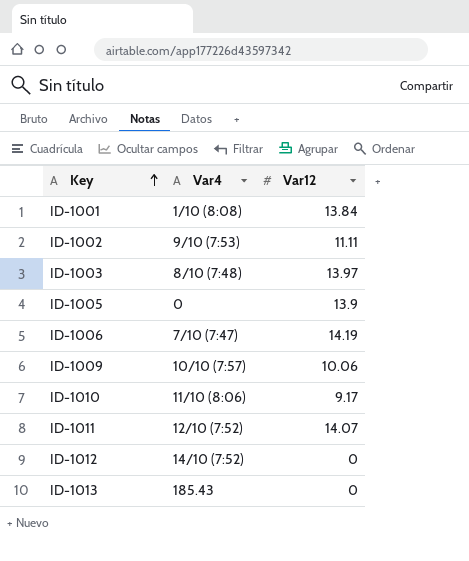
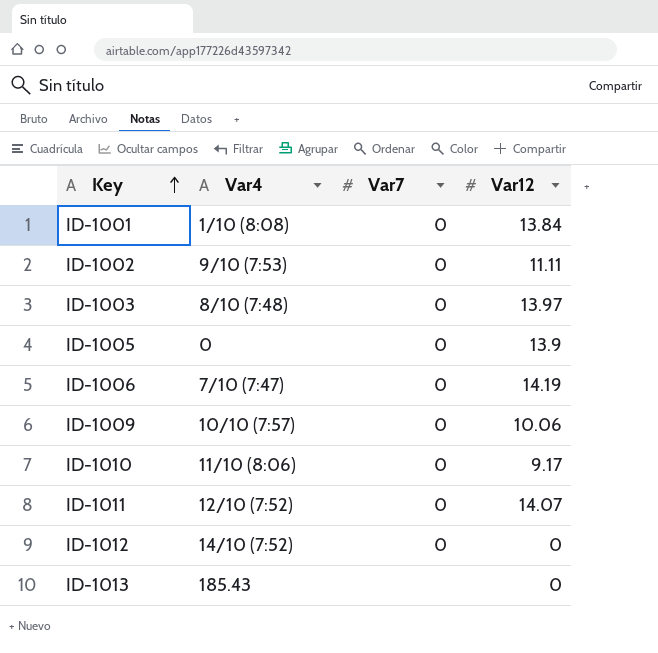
column Var7 | position: none -> 3

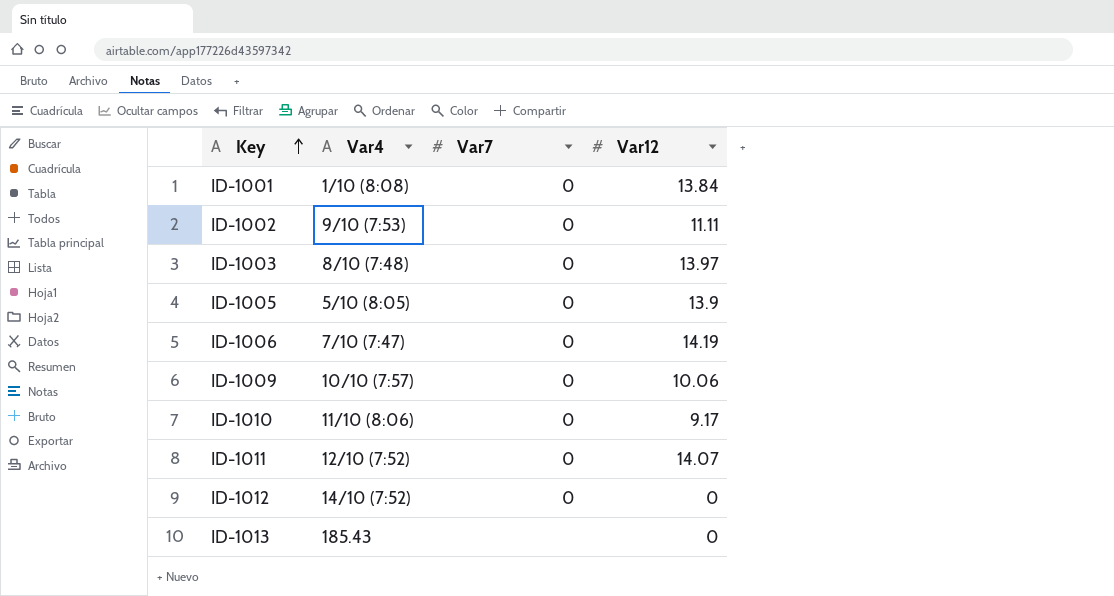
ID-1005 | Var4: 0 -> 5/10 (8:05)

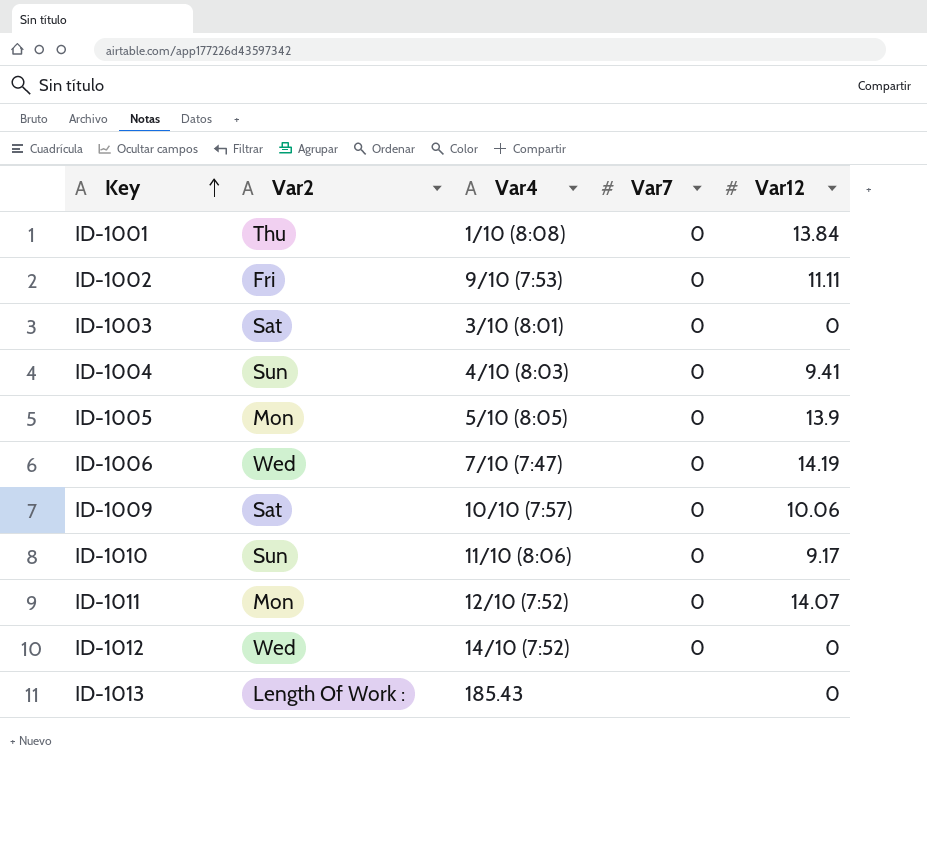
column Var2 | position: none -> 2
ID-1003 | Var4: 8/10 (7:48) -> 3/10 (8:01)
ID-1003 | Var12: 13.97 -> 0
row ID-1004: none -> Sun | 4/10 (8:03) | 0 | 9.41

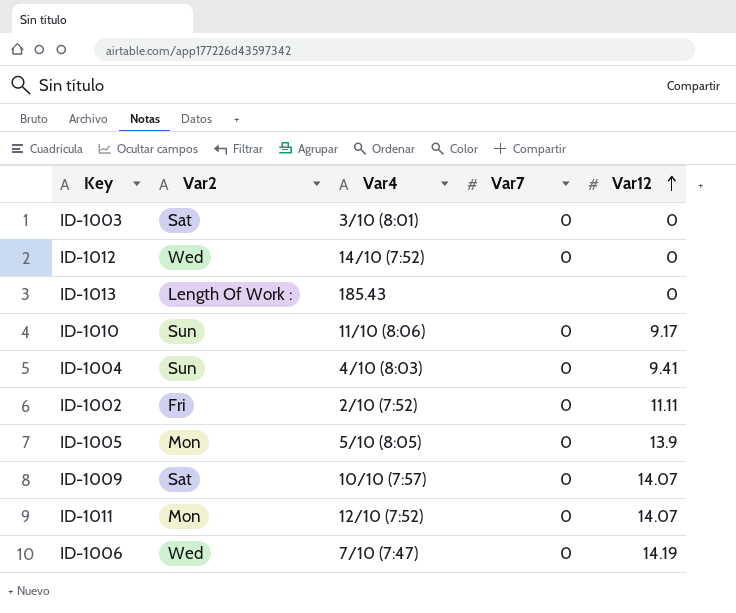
row order: Key ascending -> Var12 ascending
row ID-1001: Thu | 1/10 (8:08) | 0 | 13.84 -> none
ID-1002 | Var4: 9/10 (7:53) -> 2/10 (7:52)
ID-1009 | Var12: 10.06 -> 14.07

